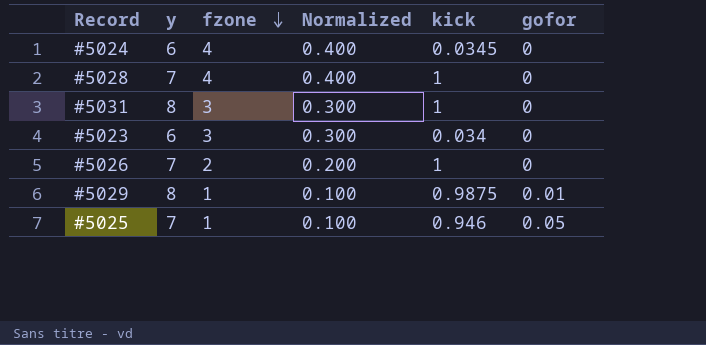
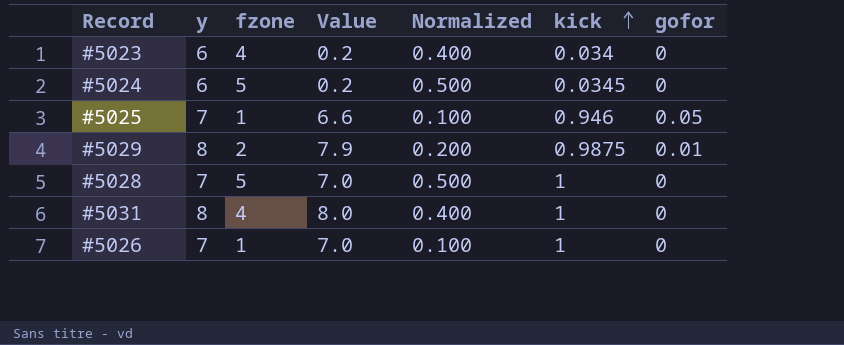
row order: fzone descending -> kick ascending
column Value | formula: none -> [y] * [kick]
#5023 | fzone: 3 -> 4
#5023 | Normalized: 0.300 -> 0.400
#5024 | fzone: 4 -> 5
#5024 | Normalized: 0.400 -> 0.500
#5029 | fzone: 1 -> 2
#5029 | Normalized: 0.100 -> 0.200
#5028 | fzone: 4 -> 5
#5028 | Normalized: 0.400 -> 0.500
#5031 | fzone: 3 -> 4
#5031 | Normalized: 0.300 -> 0.400
#5026 | fzone: 2 -> 1
#5026 | Normalized: 0.200 -> 0.100

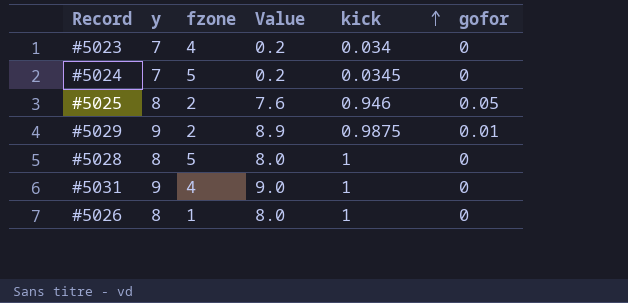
column Normalized | formula: [fzone] * 0.1 -> none
#5023 | y: 6 -> 7
#5024 | y: 6 -> 7
#5025 | y: 7 -> 8
#5025 | fzone: 1 -> 2
#5025 | Value: 6.6 -> 7.6
#5029 | y: 8 -> 9
#5029 | Value: 7.9 -> 8.9
#5028 | y: 7 -> 8
#5028 | Value: 7.0 -> 8.0
#5031 | y: 8 -> 9
#5031 | Value: 8.0 -> 9.0
#5026 | y: 7 -> 8
#5026 | Value: 7.0 -> 8.0

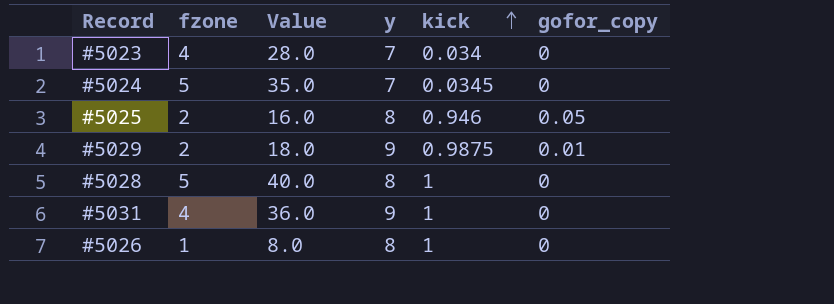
column Value | formula: [y] * [kick] -> [fzone] * [y]
column y | position: 2 -> 4
column name: gofor -> gofor_copy

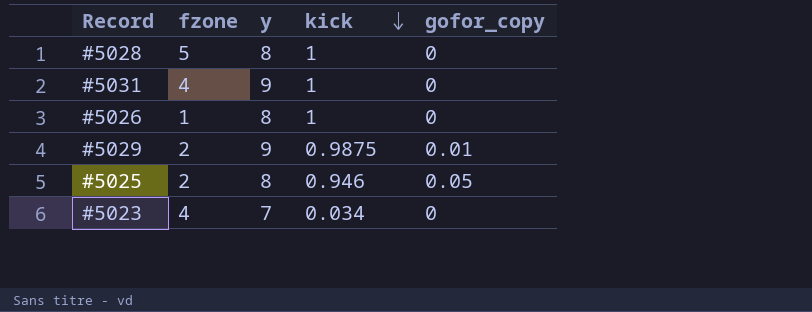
row order: kick ascending -> kick descending
column Value | formula: [fzone] * [y] -> none
row #5024: 5 | 35.0 | 7 | 0.0345 | 0 -> none

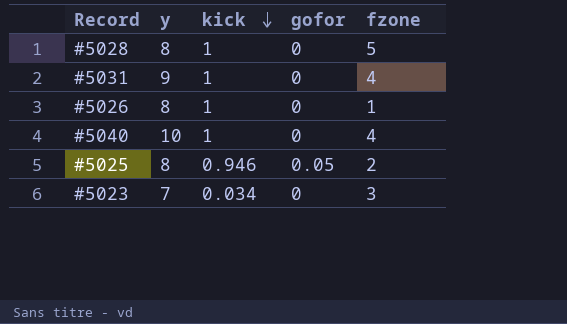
column name: gofor_copy -> gofor
column fzone | position: 2 -> 5
row #5029: 2 | 9 | 0.9875 | 0.01 -> none
row #5040: none -> 10 | 1 | 0 | 4
#5023 | fzone: 4 -> 3

